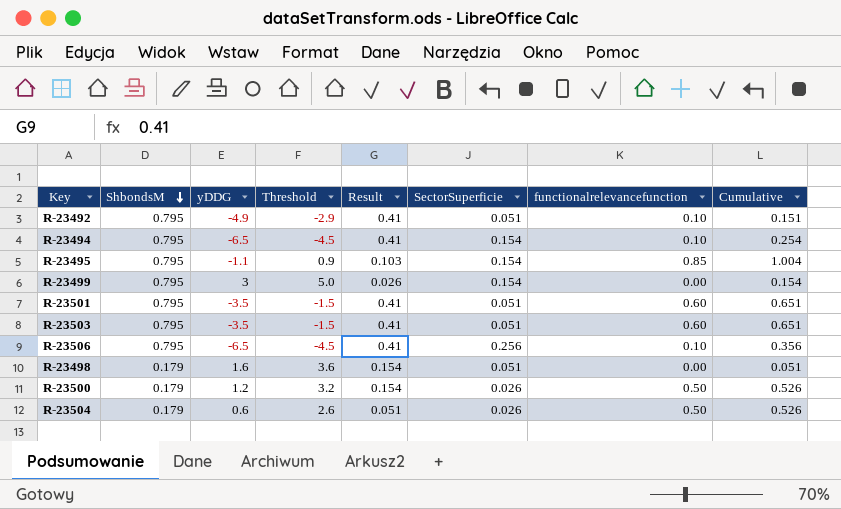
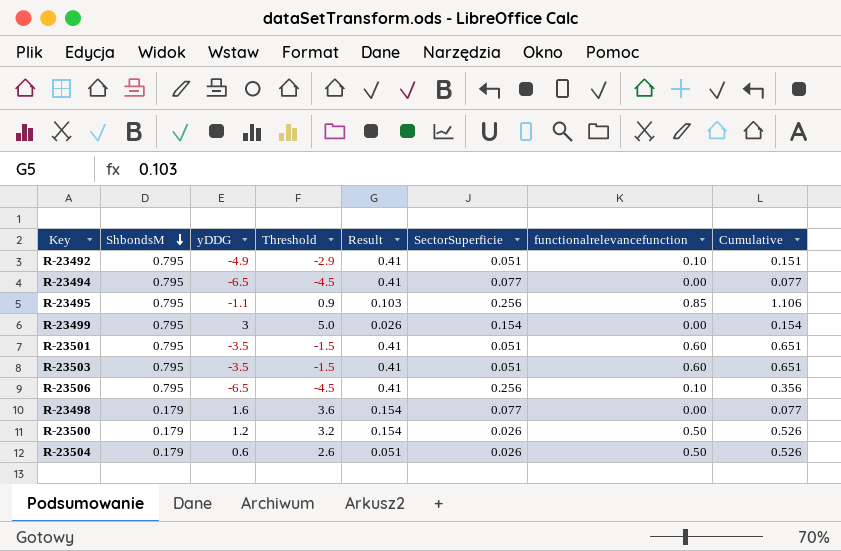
R-23494 | SectorSuperficie: 0.154 -> 0.077
R-23494 | functionalrelevancefunction: 0.10 -> 0.00
R-23494 | Cumulative: 0.254 -> 0.077
R-23495 | SectorSuperficie: 0.154 -> 0.256
R-23495 | Cumulative: 1.004 -> 1.106
R-23498 | SectorSuperficie: 0.051 -> 0.077
R-23498 | Cumulative: 0.051 -> 0.077

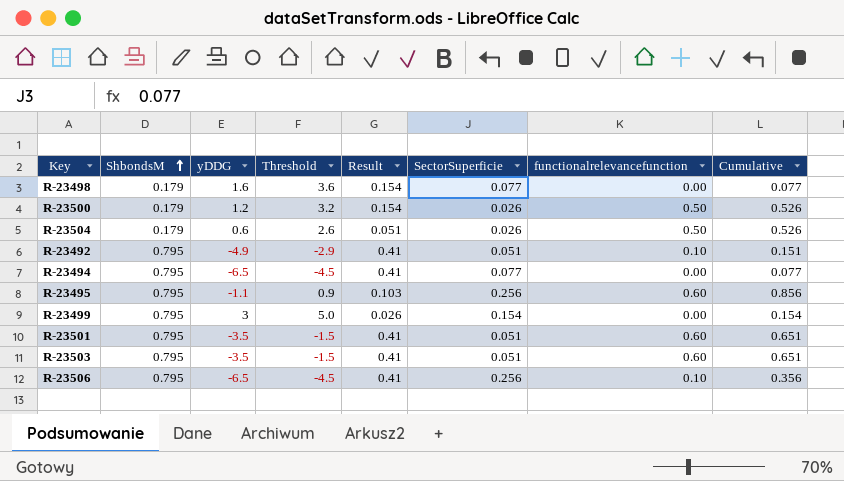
row order: ShbondsM descending -> ShbondsM ascending
R-23495 | functionalrelevancefunction: 0.85 -> 0.60
R-23495 | Cumulative: 1.106 -> 0.856

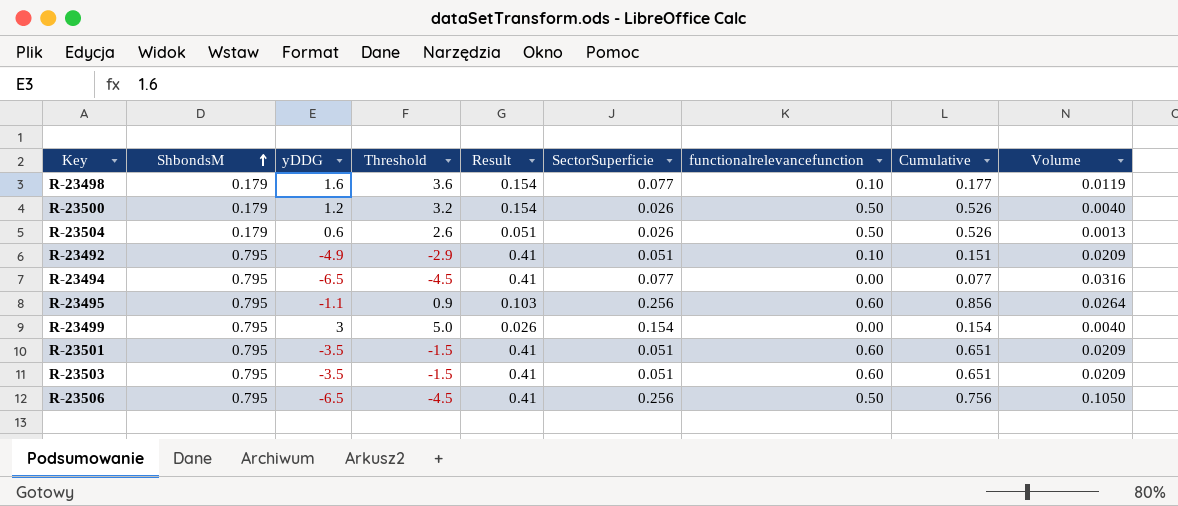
column Volume | formula: none -> [Result] * [SectorSuperficie]
R-23498 | functionalrelevancefunction: 0.00 -> 0.10
R-23498 | Cumulative: 0.077 -> 0.177
R-23506 | functionalrelevancefunction: 0.10 -> 0.50
R-23506 | Cumulative: 0.356 -> 0.756

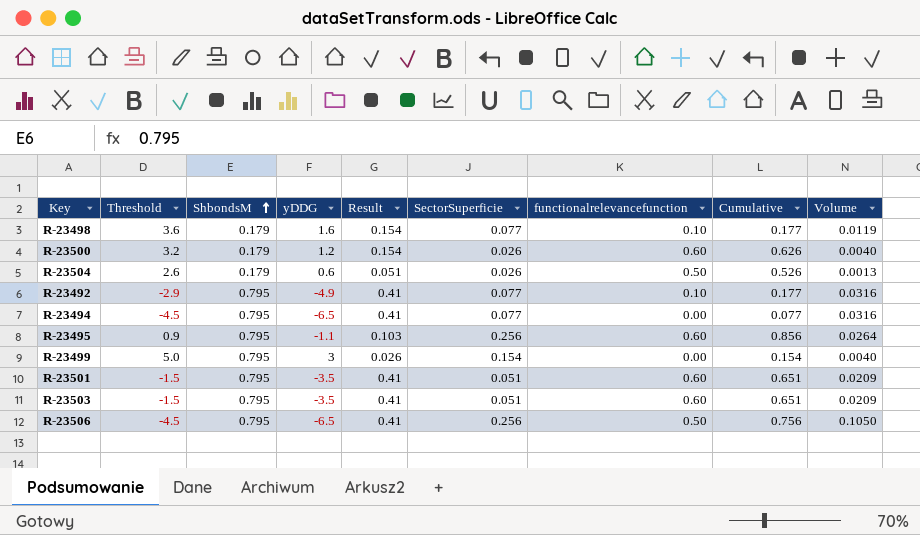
column Threshold | position: 4 -> 2
R-23500 | functionalrelevancefunction: 0.50 -> 0.60
R-23500 | Cumulative: 0.526 -> 0.626
R-23492 | SectorSuperficie: 0.051 -> 0.077
R-23492 | Cumulative: 0.151 -> 0.177
R-23492 | Volume: 0.0209 -> 0.0316

